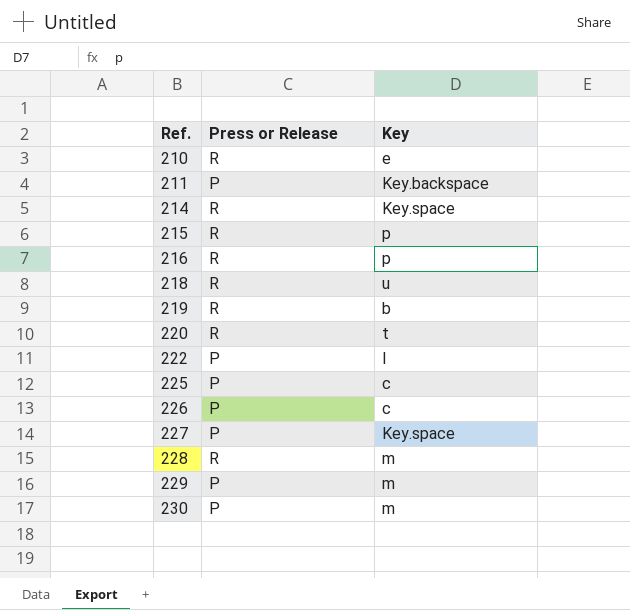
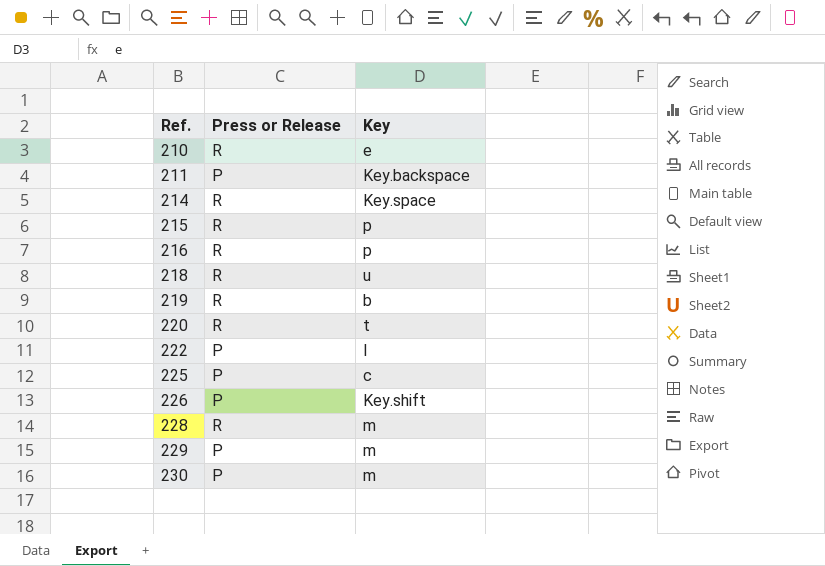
row 227: P | Key.space -> none
226 | Key: c -> Key.shift

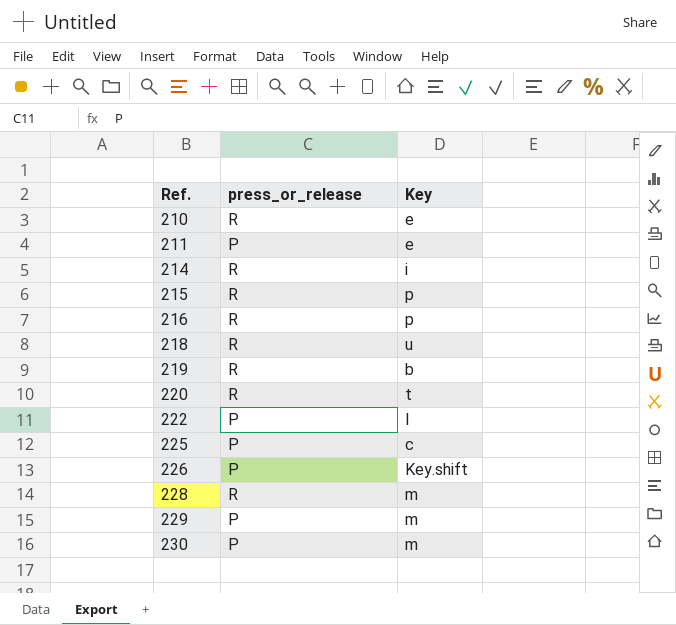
column name: Press or Release -> press_or_release
211 | Key: Key.backspace -> e
214 | Key: Key.space -> i

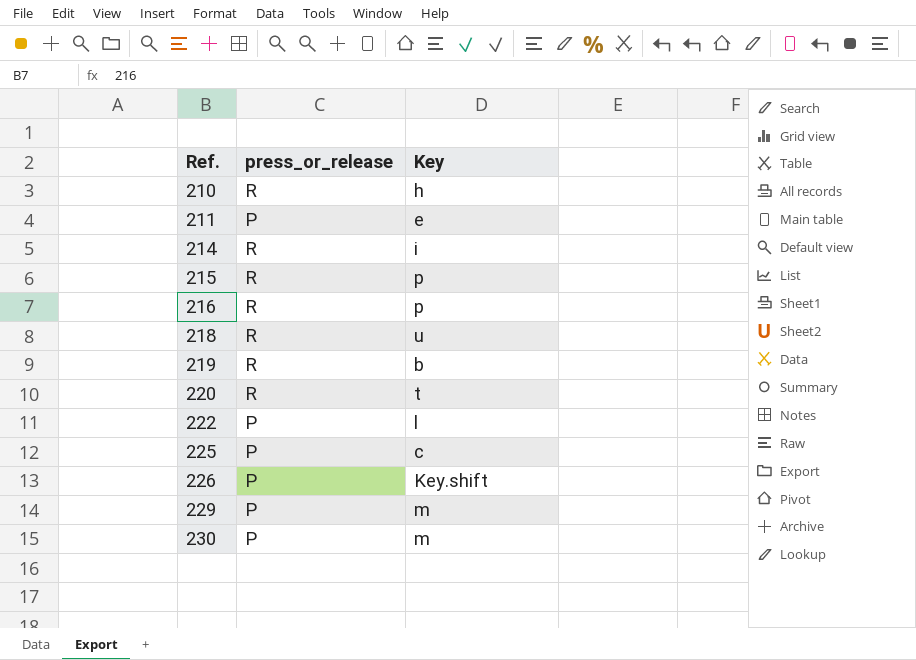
row 228: R | m -> none
210 | Key: e -> h

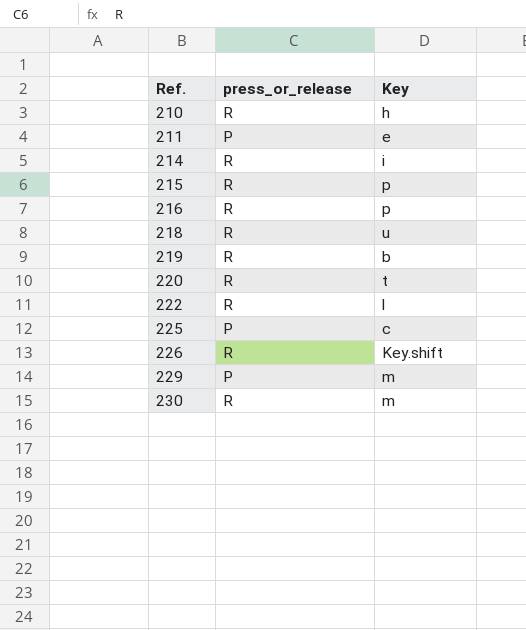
222 | press_or_release: P -> R
226 | press_or_release: P -> R
230 | press_or_release: P -> R

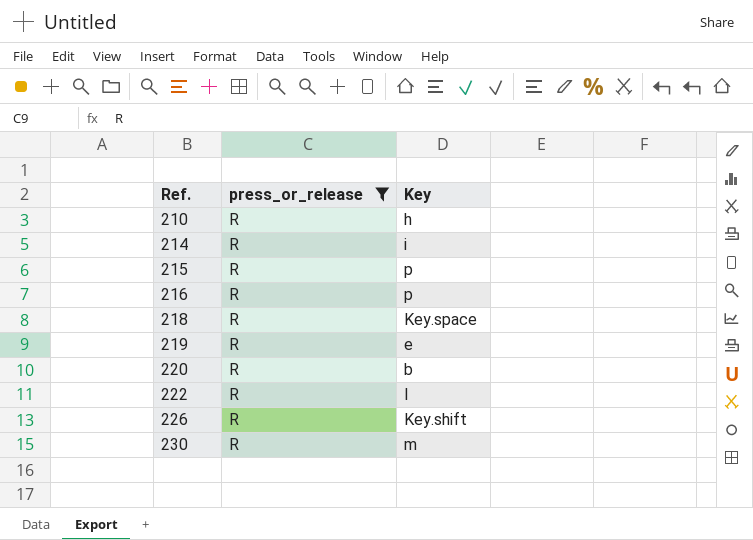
filter: none -> press_or_release = R
218 | Key: u -> Key.space
219 | Key: b -> e
220 | Key: t -> b

